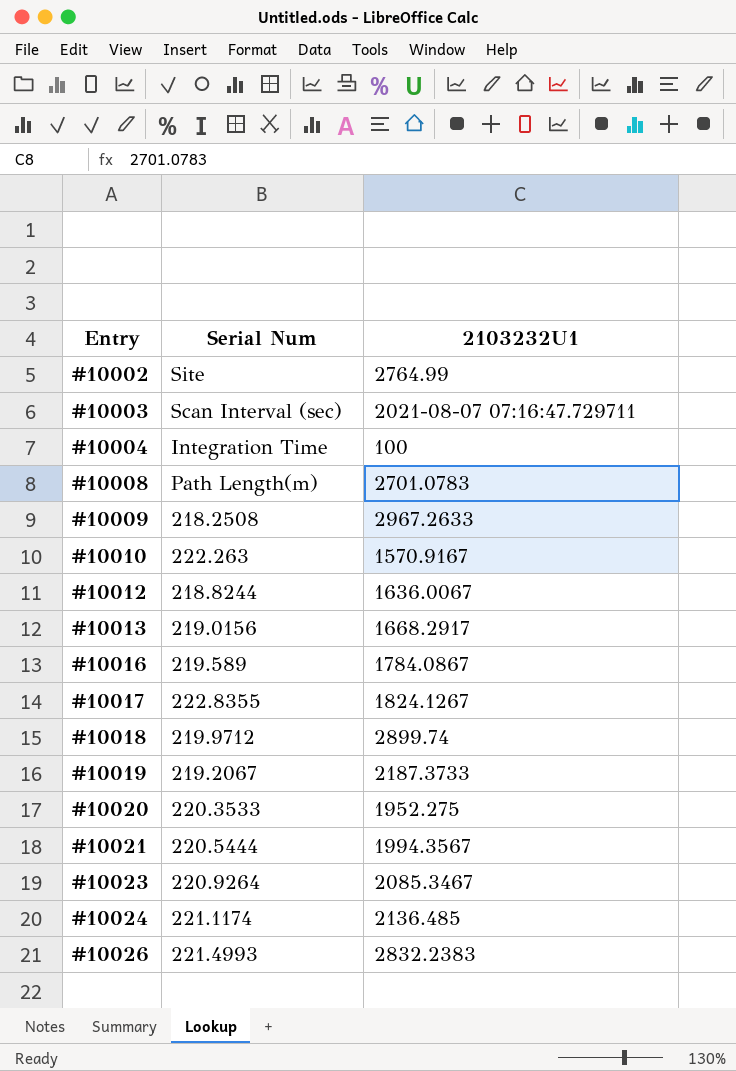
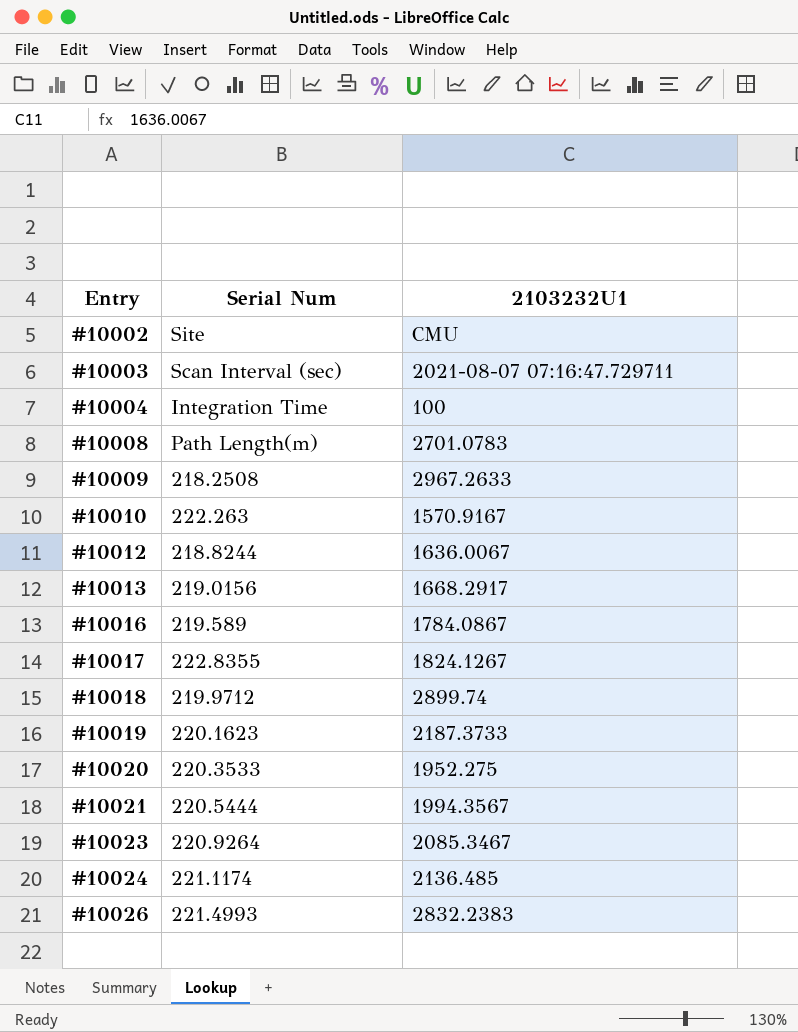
#10002 | 2103232U1: 2764.99 -> CMU
#10019 | Serial Num: 219.2067 -> 220.1623

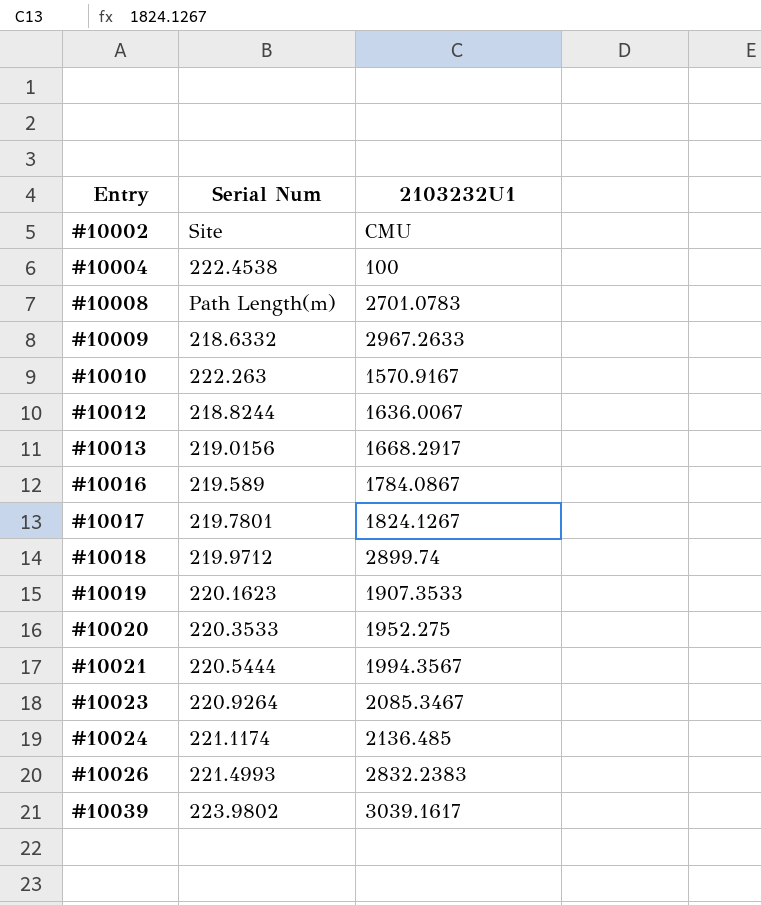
row #10003: Scan Interval (sec) | 2021-08-07 07:16:47.729711 -> none
#10004 | Serial Num: Integration Time -> 222.4538
#10009 | Serial Num: 218.2508 -> 218.6332
#10017 | Serial Num: 222.8355 -> 219.7801
#10019 | 2103232U1: 2187.3733 -> 1907.3533
row #10039: none -> 223.9802 | 3039.1617

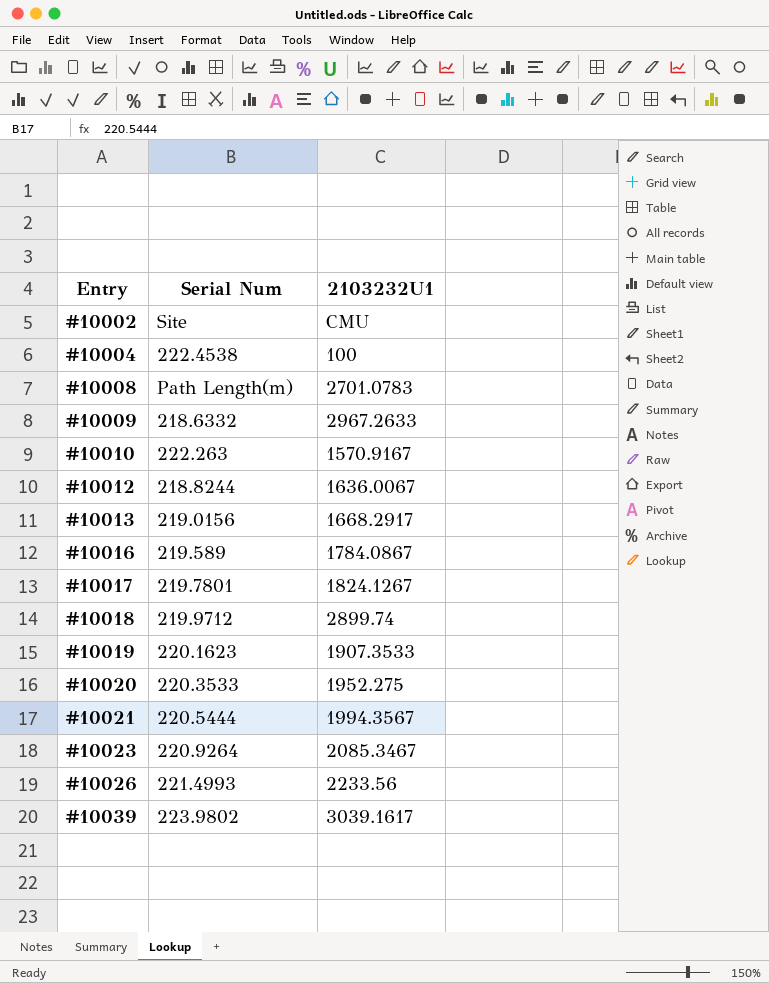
row #10024: 221.1174 | 2136.485 -> none
#10026 | 2103232U1: 2832.2383 -> 2233.56

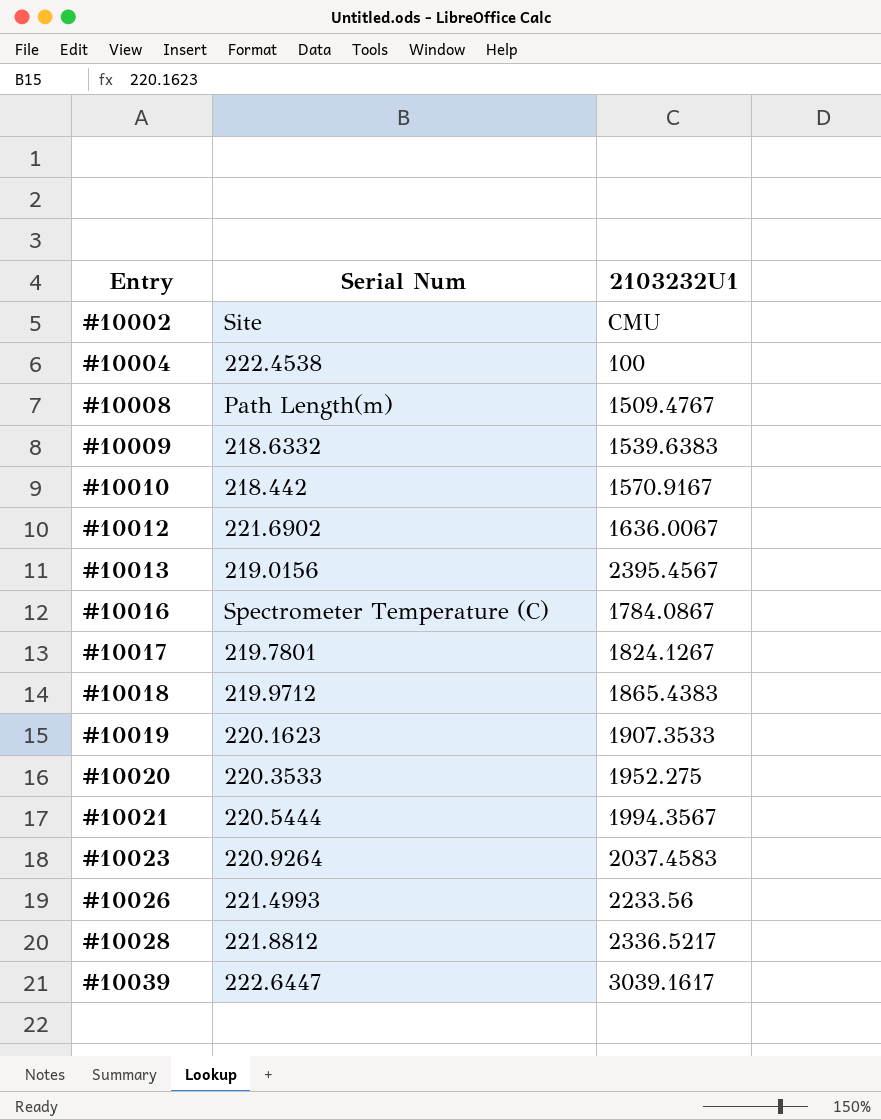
#10008 | 2103232U1: 2701.0783 -> 1509.4767
#10009 | 2103232U1: 2967.2633 -> 1539.6383
#10010 | Serial Num: 222.263 -> 218.442
#10012 | Serial Num: 218.8244 -> 221.6902
#10013 | 2103232U1: 1668.2917 -> 2395.4567
#10016 | Serial Num: 219.589 -> Spectrometer Temperature (C)
#10018 | 2103232U1: 2899.74 -> 1865.4383
#10023 | 2103232U1: 2085.3467 -> 2037.4583
row #10028: none -> 221.8812 | 2336.5217
#10039 | Serial Num: 223.9802 -> 222.6447

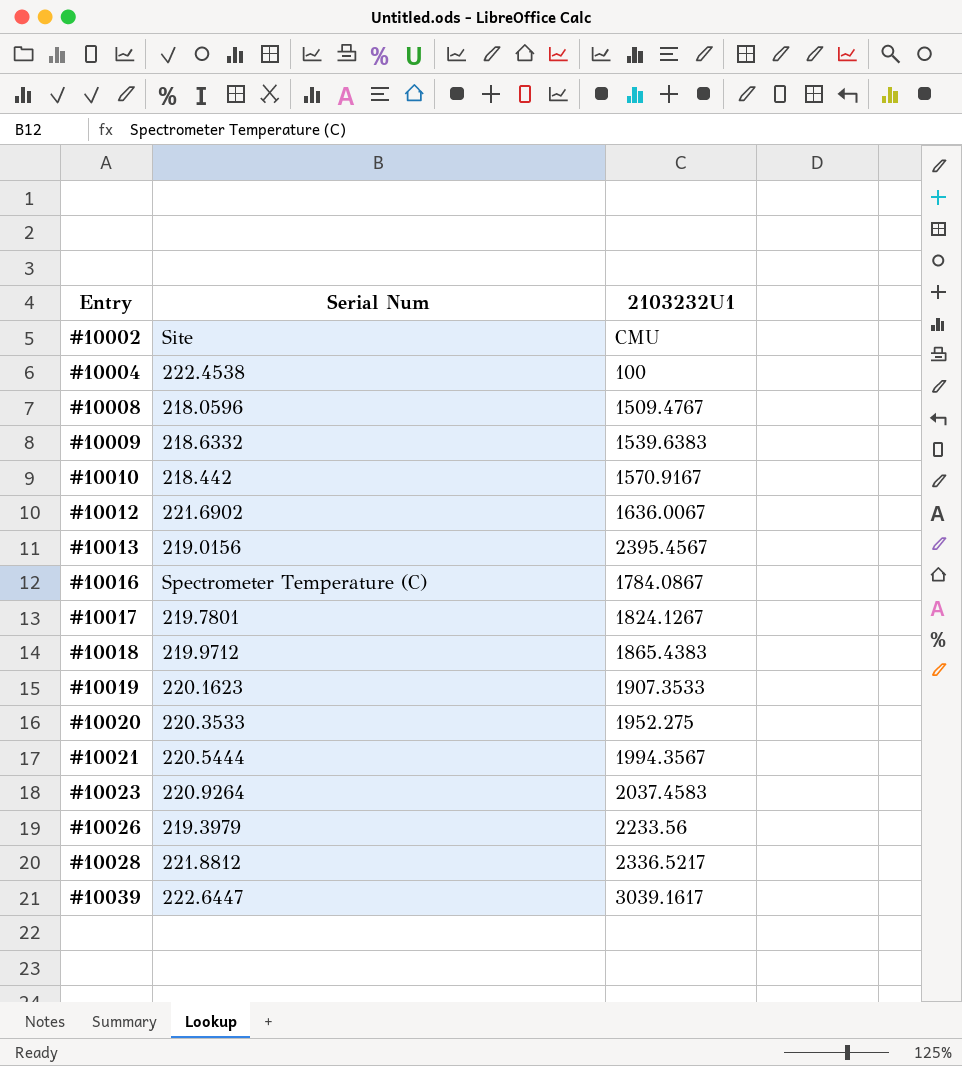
#10008 | Serial Num: Path Length(m) -> 218.0596
#10026 | Serial Num: 221.4993 -> 219.3979

